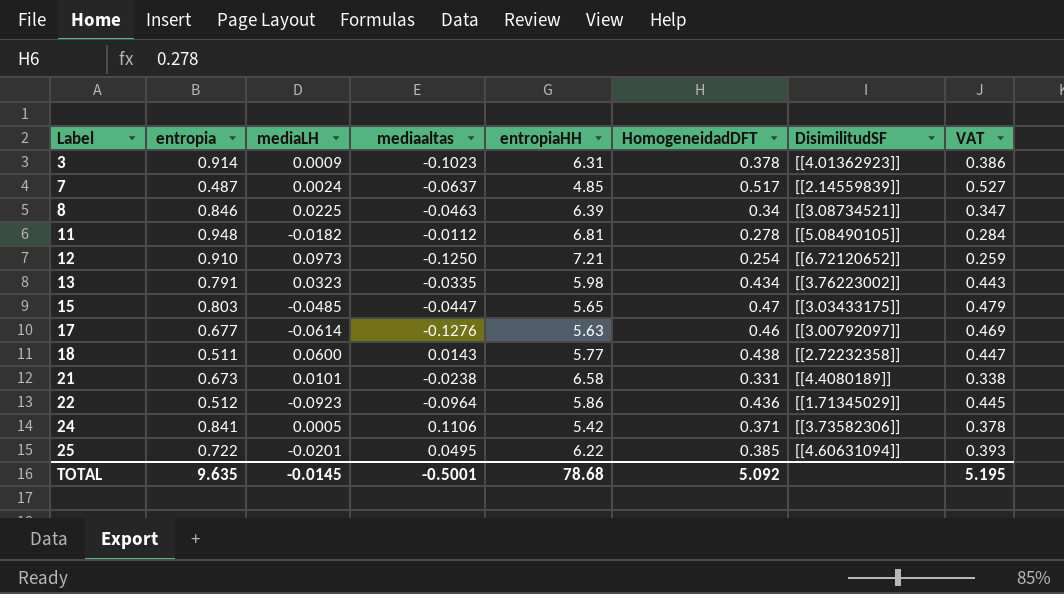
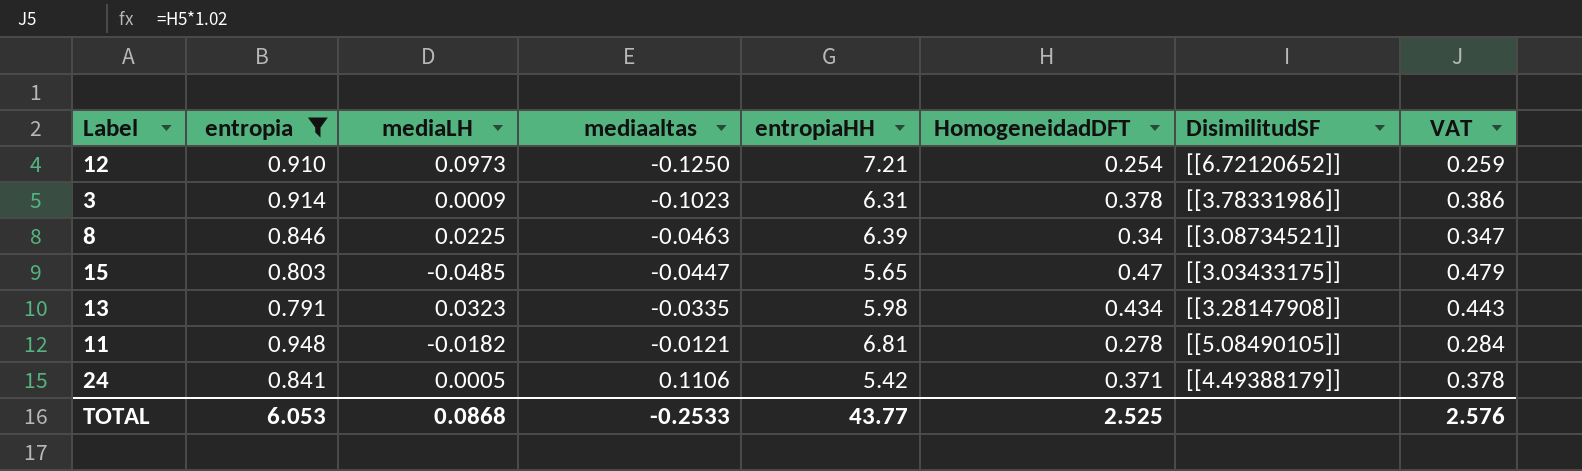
filter: none -> entropia >= 0.791
row order: Label ascending -> mediaaltas ascending
3 | DisimilitudSF: [[4.01362923]] -> [[3.78331986]]
13 | DisimilitudSF: [[3.76223002]] -> [[3.28147908]]
11 | mediaaltas: -0.0112 -> -0.0121
24 | DisimilitudSF: [[3.73582306]] -> [[4.49388179]]
TOTAL | entropia: 9.635 -> 6.053
TOTAL | mediaLH: -0.0145 -> 0.0868
TOTAL | mediaaltas: -0.5001 -> -0.2533
TOTAL | entropiaHH: 78.68 -> 43.77
TOTAL | HomogeneidadDFT: 5.092 -> 2.525
TOTAL | VAT: 5.195 -> 2.576

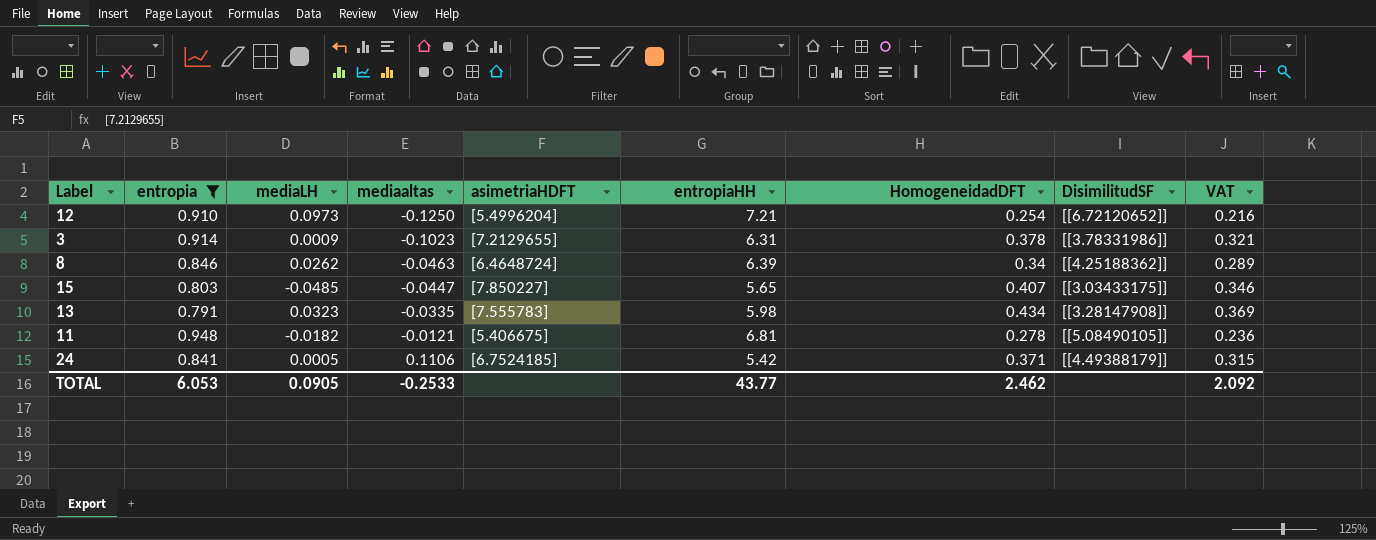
column asimetriaHDFT | position: none -> 5
column VAT | formula: [HomogeneidadDFT] * 1.02 -> [HomogeneidadDFT] * 0.85
8 | mediaLH: 0.0225 -> 0.0262
8 | DisimilitudSF: [[3.08734521]] -> [[4.25188362]]
15 | HomogeneidadDFT: 0.47 -> 0.407
TOTAL | mediaLH: 0.0868 -> 0.0905
TOTAL | HomogeneidadDFT: 2.525 -> 2.462
TOTAL | VAT: 2.576 -> 2.092

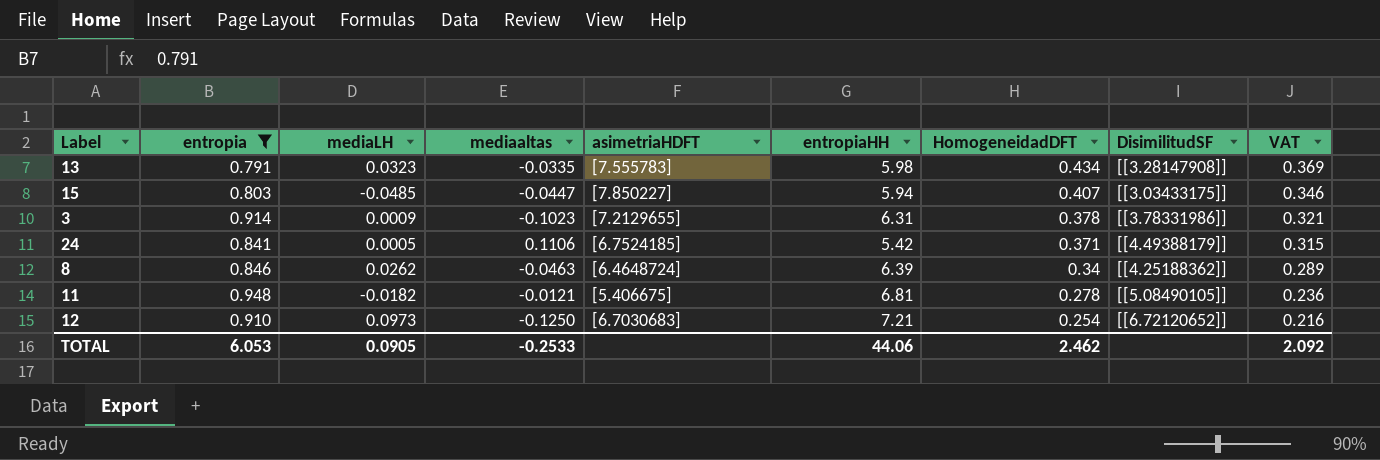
row order: mediaaltas ascending -> HomogeneidadDFT descending
15 | entropiaHH: 5.65 -> 5.94
12 | asimetriaHDFT: [5.4996204] -> [6.7030683]
TOTAL | entropiaHH: 43.77 -> 44.06

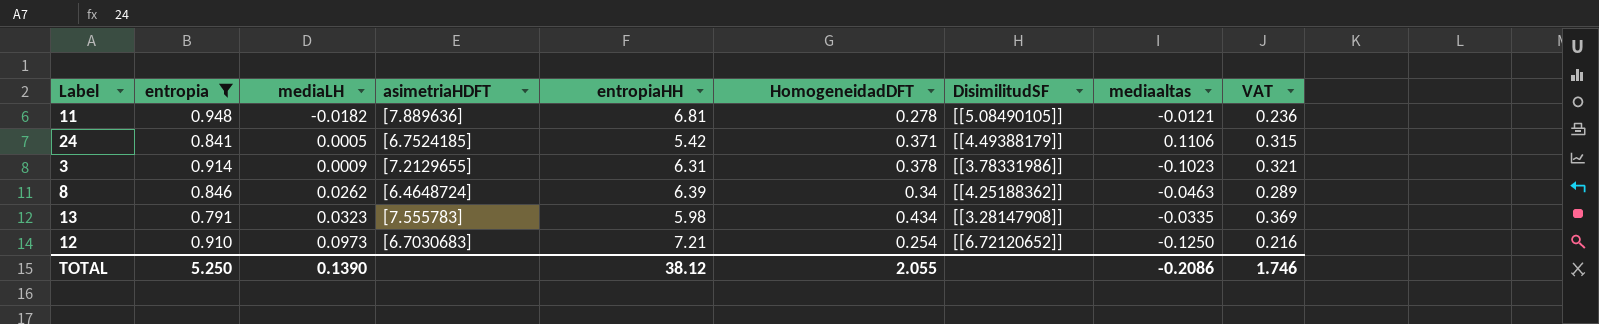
row order: HomogeneidadDFT descending -> mediaLH ascending
column mediaaltas | position: 4 -> 8
row 15: 0.803 | -0.0485 | -0.0447 | [7.850227] | 5.94 | 0.407 | [[3.03433175]] | 0.346 -> none
11 | asimetriaHDFT: [5.406675] -> [7.889636]
TOTAL | entropia: 6.053 -> 5.250
TOTAL | mediaLH: 0.0905 -> 0.1390
TOTAL | entropiaHH: 44.06 -> 38.12
TOTAL | HomogeneidadDFT: 2.462 -> 2.055
TOTAL | mediaaltas: -0.2533 -> -0.2086
TOTAL | VAT: 2.092 -> 1.746

